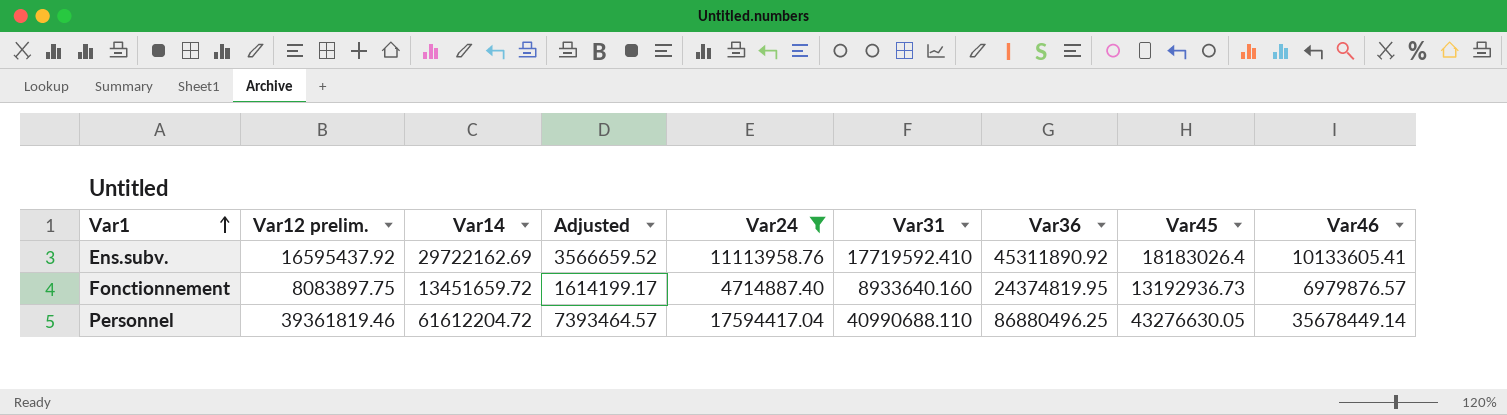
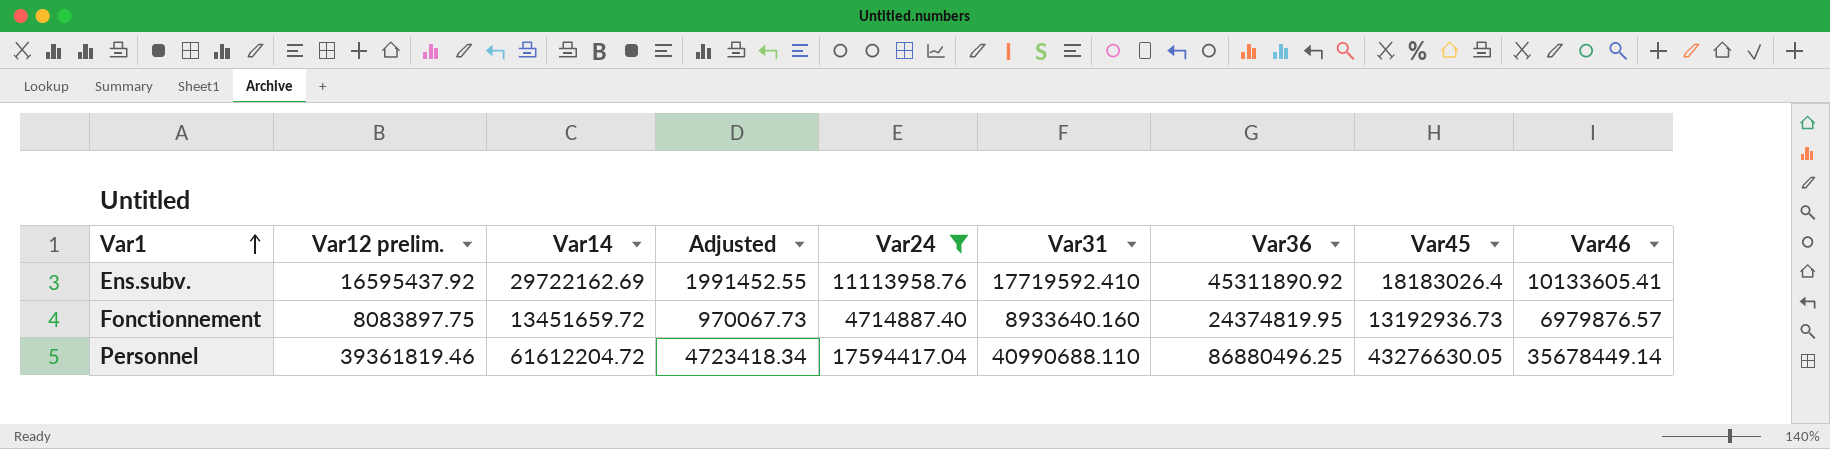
column Adjusted | formula: [Var14] * 0.12 -> [Var12 prelim.] * 0.12

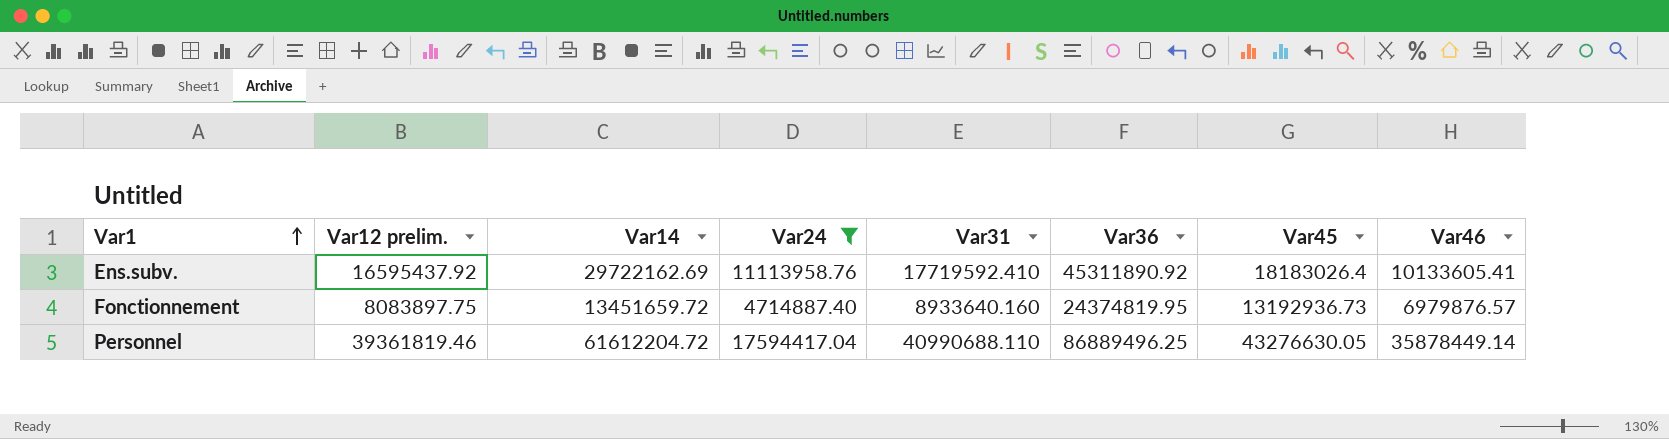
column Adjusted | formula: [Var12 prelim.] * 0.12 -> none
Personnel | Var36: 86880496.25 -> 86889496.25
Personnel | Var46: 35678449.14 -> 35878449.14

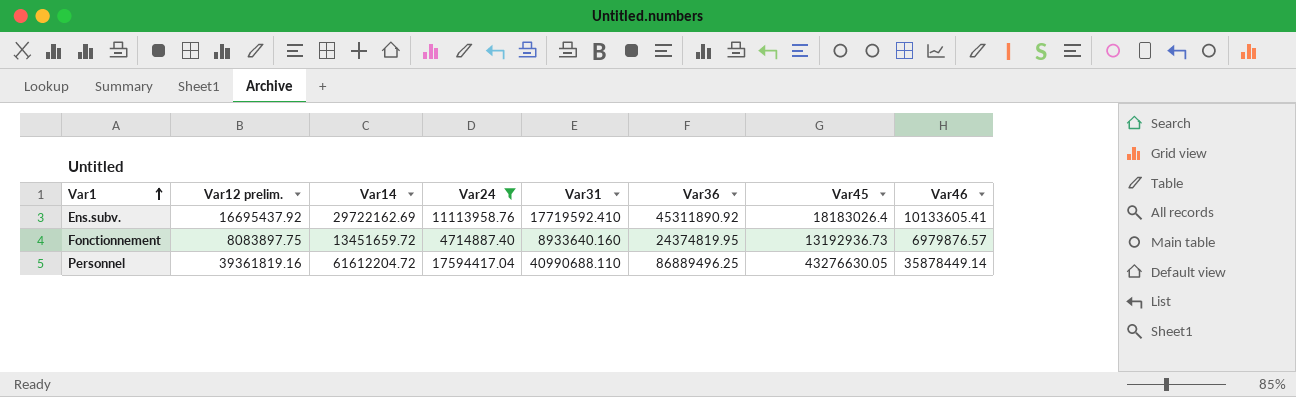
Ens.subv. | Var12 prelim.: 16595437.92 -> 16695437.92
Personnel | Var12 prelim.: 39361819.46 -> 39361819.16

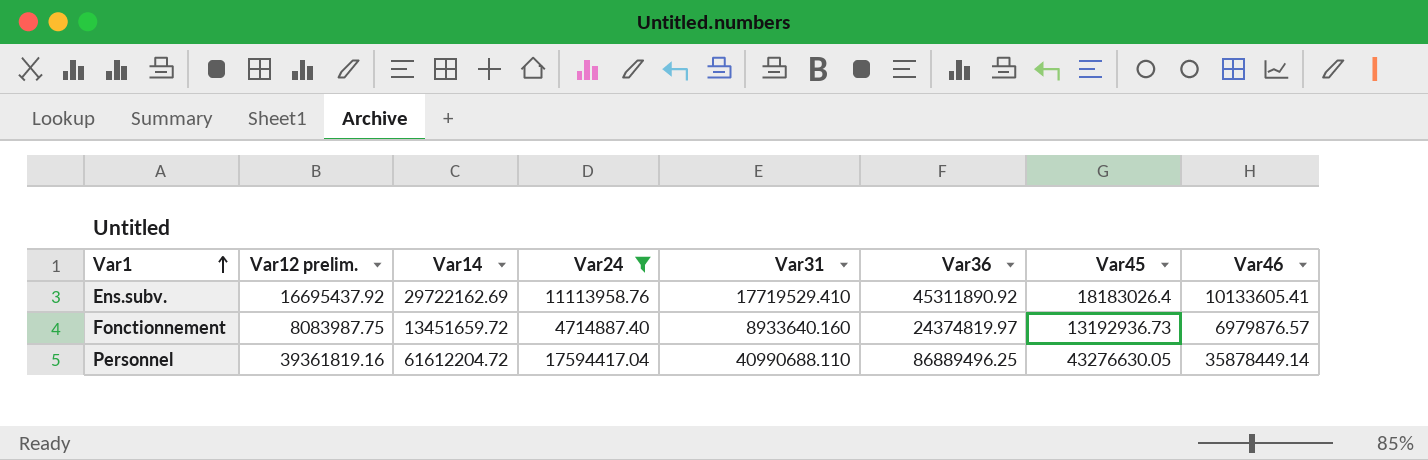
Ens.subv. | Var31: 17719592.410 -> 17719529.410
Fonctionnement | Var12 prelim.: 8083897.75 -> 8083987.75
Fonctionnement | Var36: 24374819.95 -> 24374819.97

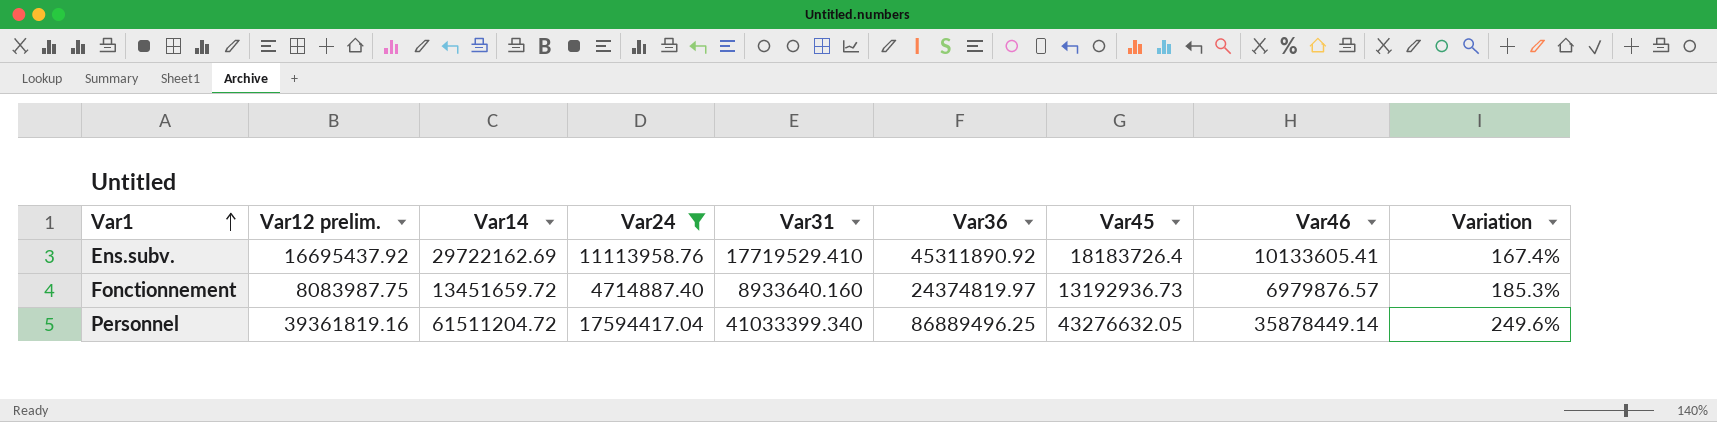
column Variation | formula: none -> ([Var14] - [Var24]) / [Var24]
Ens.subv. | Var45: 18183026.4 -> 18183726.4
Personnel | Var14: 61612204.72 -> 61511204.72
Personnel | Var31: 40990688.110 -> 41033399.340
Personnel | Var45: 43276630.05 -> 43276632.05

